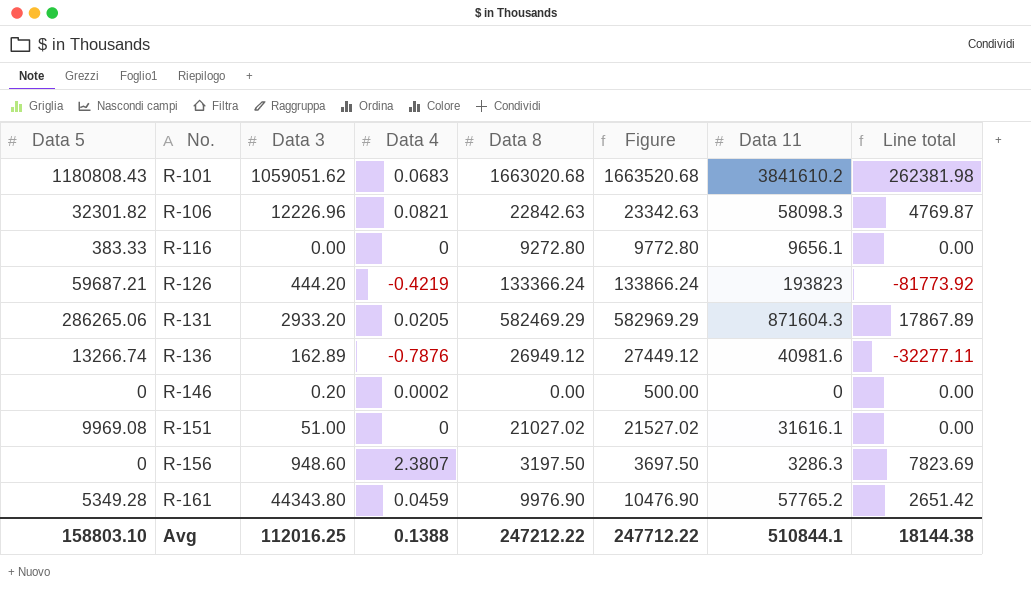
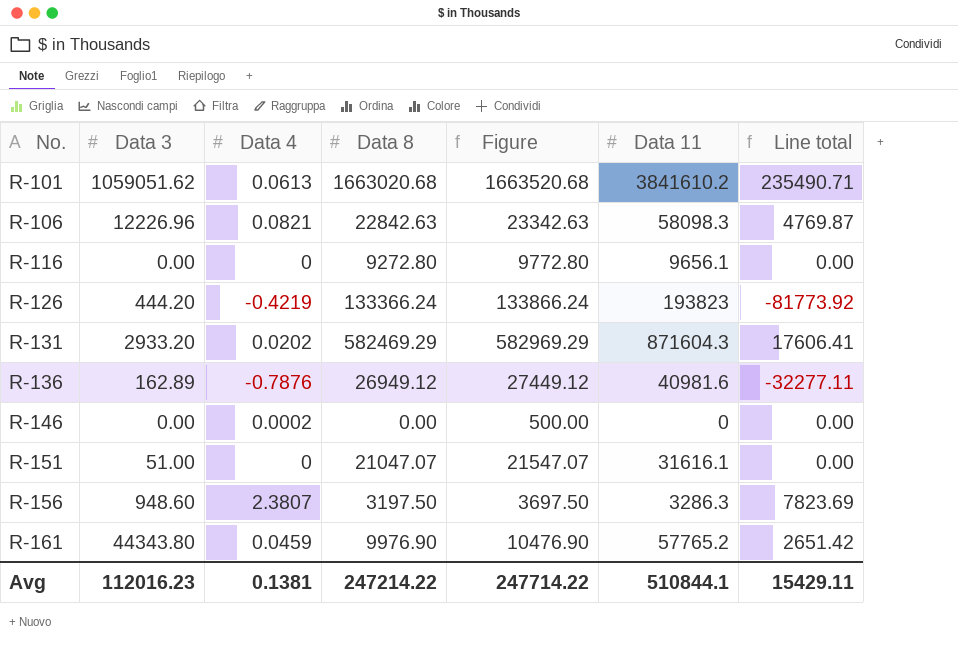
column Data 5 | position: 1 -> none
R-101 | Data 4: 0.0683 -> 0.0613
R-101 | Line total: 262381.98 -> 235490.71
R-131 | Data 4: 0.0205 -> 0.0202
R-131 | Line total: 17867.89 -> 17606.41
R-146 | Data 3: 0.20 -> 0.00
R-151 | Data 8: 21027.02 -> 21047.07
R-151 | Figure: 21527.02 -> 21547.07
Avg | Data 3: 112016.25 -> 112016.23
Avg | Data 4: 0.1388 -> 0.1381
Avg | Data 8: 247212.22 -> 247214.22
Avg | Figure: 247712.22 -> 247714.22
Avg | Line total: 18144.38 -> 15429.11

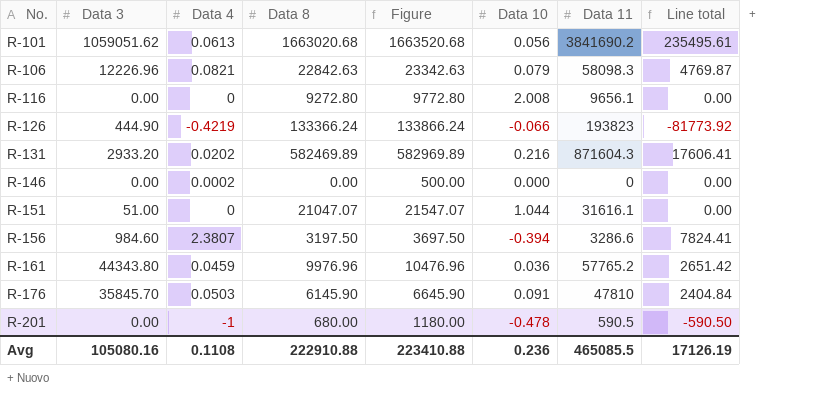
column Data 10 | position: none -> 6
row R-136: 162.89 | -0.7876 | 26949.12 | 27449.12 | 40981.6 | -32277.11 -> none
R-101 | Data 11: 3841610.2 -> 3841690.2
R-101 | Line total: 235490.71 -> 235495.61
R-126 | Data 3: 444.20 -> 444.90
R-131 | Data 8: 582469.29 -> 582469.89
R-131 | Figure: 582969.29 -> 582969.89
R-156 | Data 3: 948.60 -> 984.60
R-156 | Data 11: 3286.3 -> 3286.6
R-156 | Line total: 7823.69 -> 7824.41
R-161 | Data 8: 9976.90 -> 9976.96
R-161 | Figure: 10476.90 -> 10476.96
row R-176: none -> 35845.70 | 0.0503 | 6145.90 | 6645.90 | 0.091 | 47810 | 2404.84
row R-201: none -> 0.00 | -1 | 680.00 | 1180.00 | -0.478 | 590.5 | -590.50
Avg | Data 3: 112016.23 -> 105080.16
Avg | Data 4: 0.1381 -> 0.1108
Avg | Data 8: 247214.22 -> 222910.88
Avg | Figure: 247714.22 -> 223410.88
Avg | Data 11: 510844.1 -> 465085.5
Avg | Line total: 15429.11 -> 17126.19

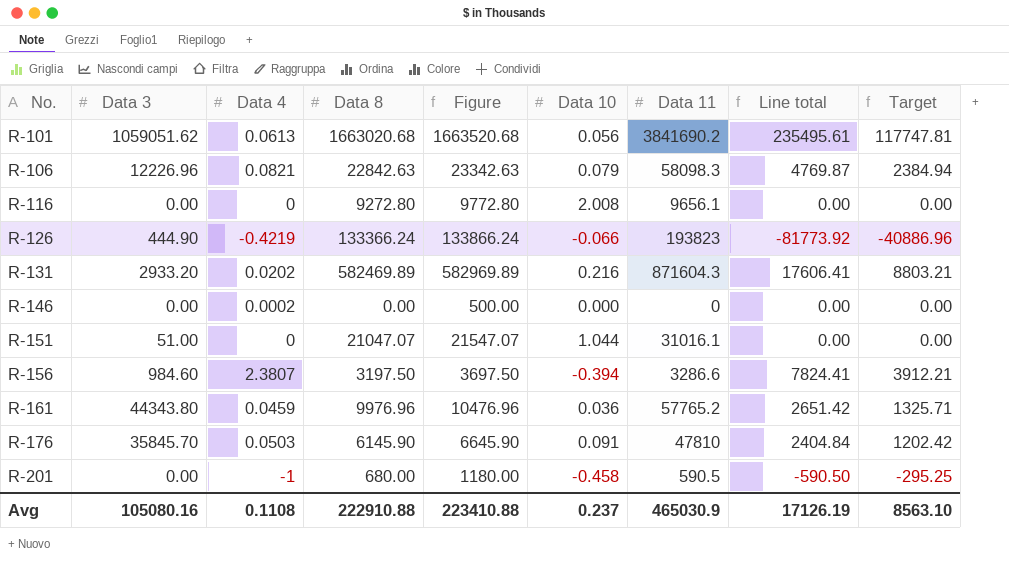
column Target | formula: none -> [Line total] * 0.5
R-151 | Data 11: 31616.1 -> 31016.1
R-201 | Data 10: -0.478 -> -0.458
Avg | Data 10: 0.236 -> 0.237
Avg | Data 11: 465085.5 -> 465030.9

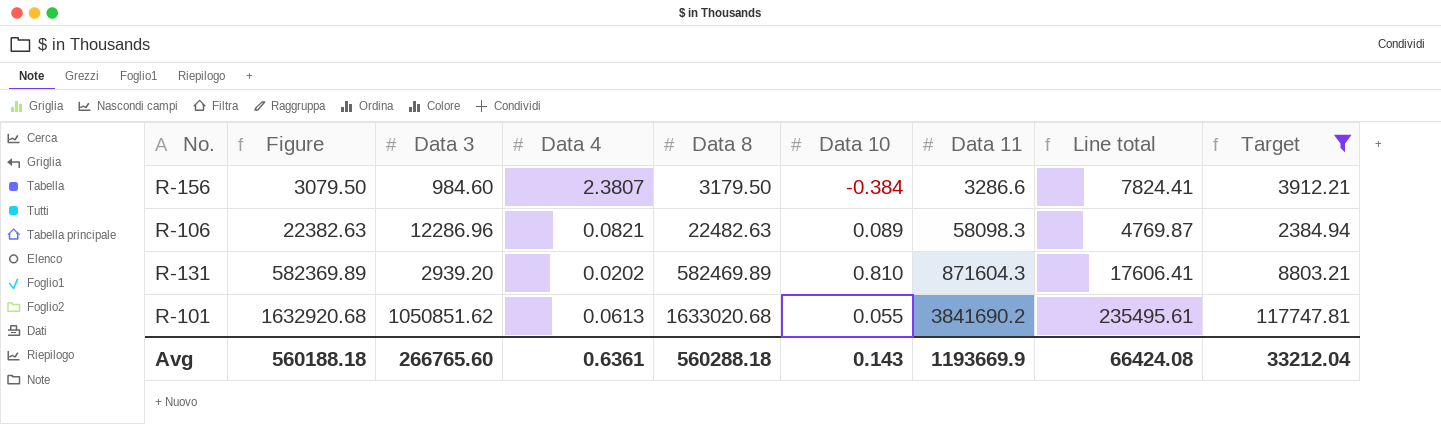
filter: none -> Target >= 2384.94
row order: No. ascending -> Figure ascending
column Figure | formula: [Data 8] + 500 -> [Data 8] - 100
column Figure | position: 5 -> 2
R-156 | Data 8: 3197.50 -> 3179.50
R-156 | Data 10: -0.394 -> -0.384
R-106 | Data 3: 12226.96 -> 12286.96
R-106 | Data 8: 22842.63 -> 22482.63
R-106 | Data 10: 0.079 -> 0.089
R-131 | Data 3: 2933.20 -> 2939.20
R-131 | Data 10: 0.216 -> 0.810
R-101 | Data 3: 1059051.62 -> 1050851.62
R-101 | Data 8: 1663020.68 -> 1633020.68
R-101 | Data 10: 0.056 -> 0.055
Avg | Figure: 223410.88 -> 560188.18
Avg | Data 3: 105080.16 -> 266765.60
Avg | Data 4: 0.1108 -> 0.6361
Avg | Data 8: 222910.88 -> 560288.18
Avg | Data 10: 0.237 -> 0.143
Avg | Data 11: 465030.9 -> 1193669.9
Avg | Line total: 17126.19 -> 66424.08
Avg | Target: 8563.10 -> 33212.04

